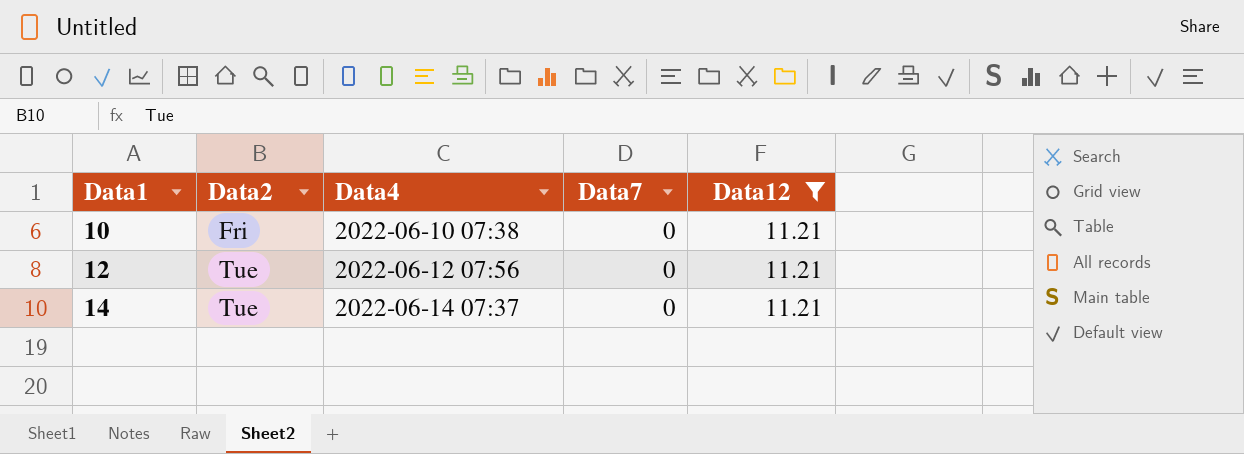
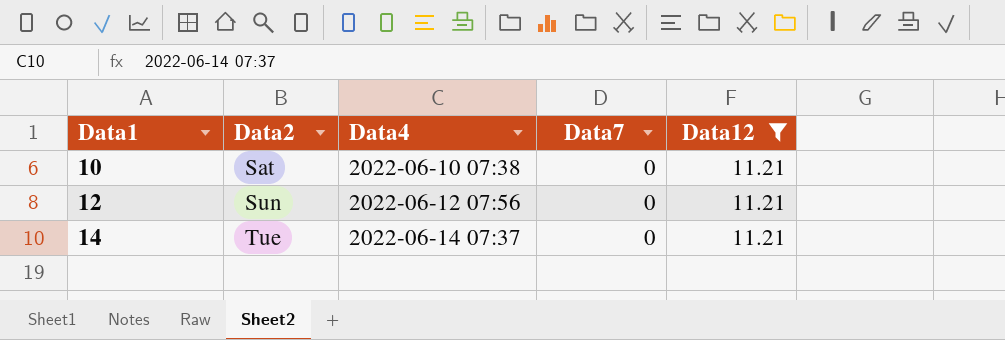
10 | Data2: Fri -> Sat
12 | Data2: Tue -> Sun

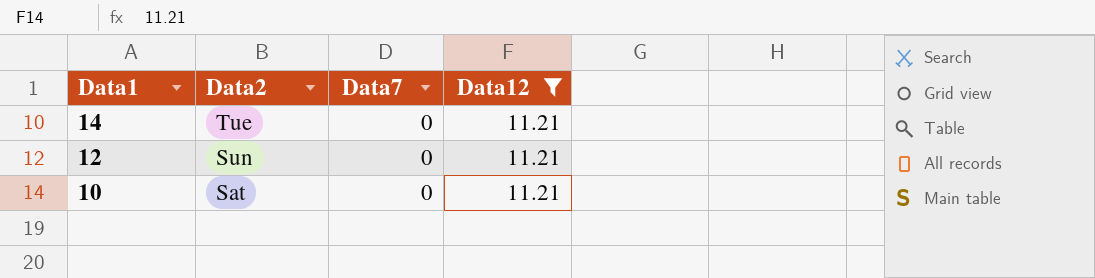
row order: Data1 ascending -> Data1 descending
column Data4 | position: 3 -> none

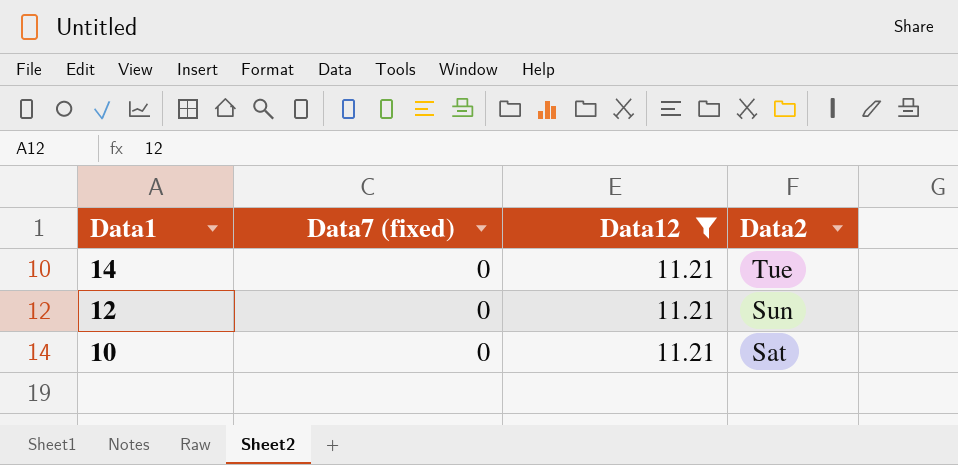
column name: Data7 -> Data7 (fixed)
column Data2 | position: 2 -> 4

